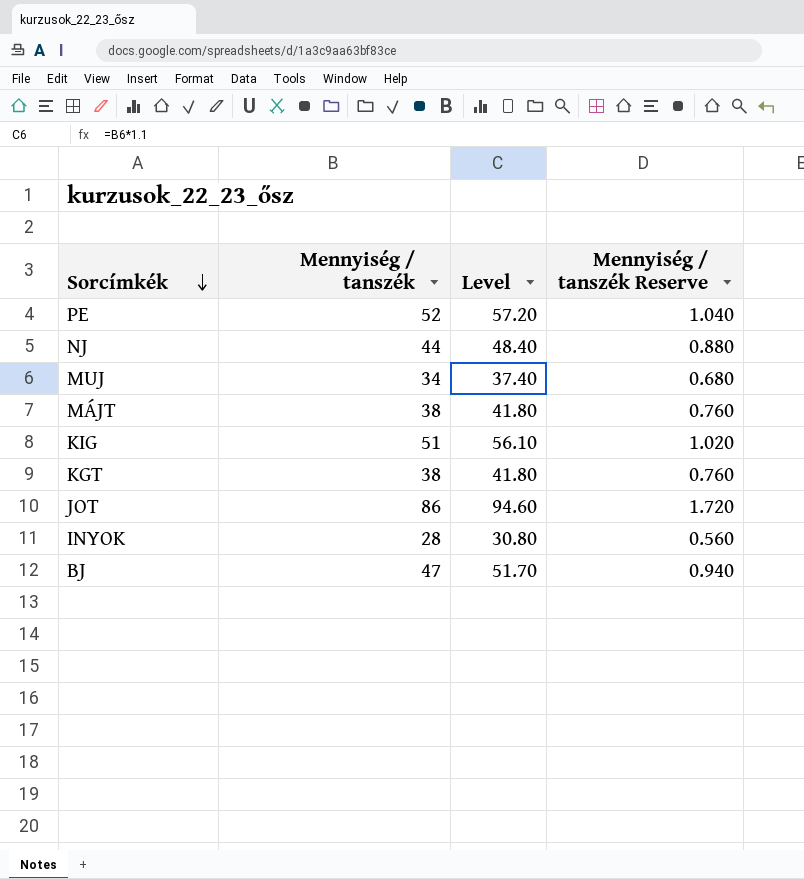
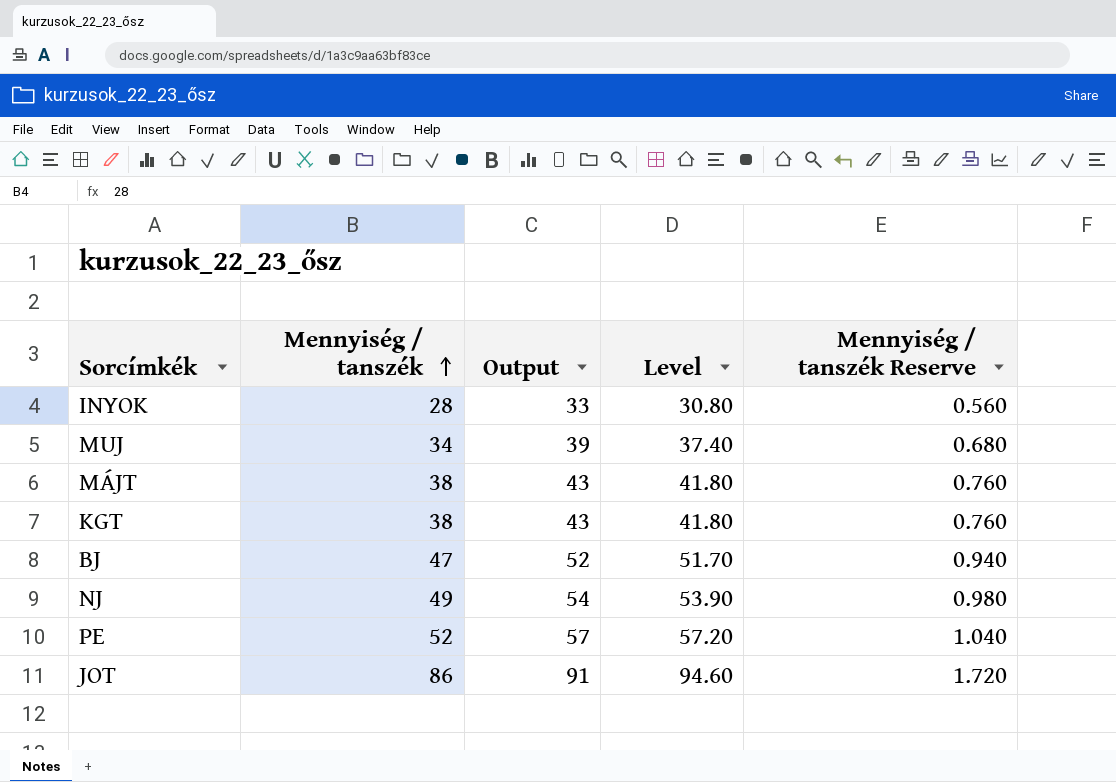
row order: Sorcímkék descending -> Mennyiség / tanszék ascending
column Output | formula: none -> [Mennyiség / tanszék] + 5
row KIG: 51 | 56.10 | 1.020 -> none
NJ | Mennyiség / tanszék: 44 -> 49
NJ | Level: 48.40 -> 53.90
NJ | Mennyiség / tanszék Reserve: 0.880 -> 0.980

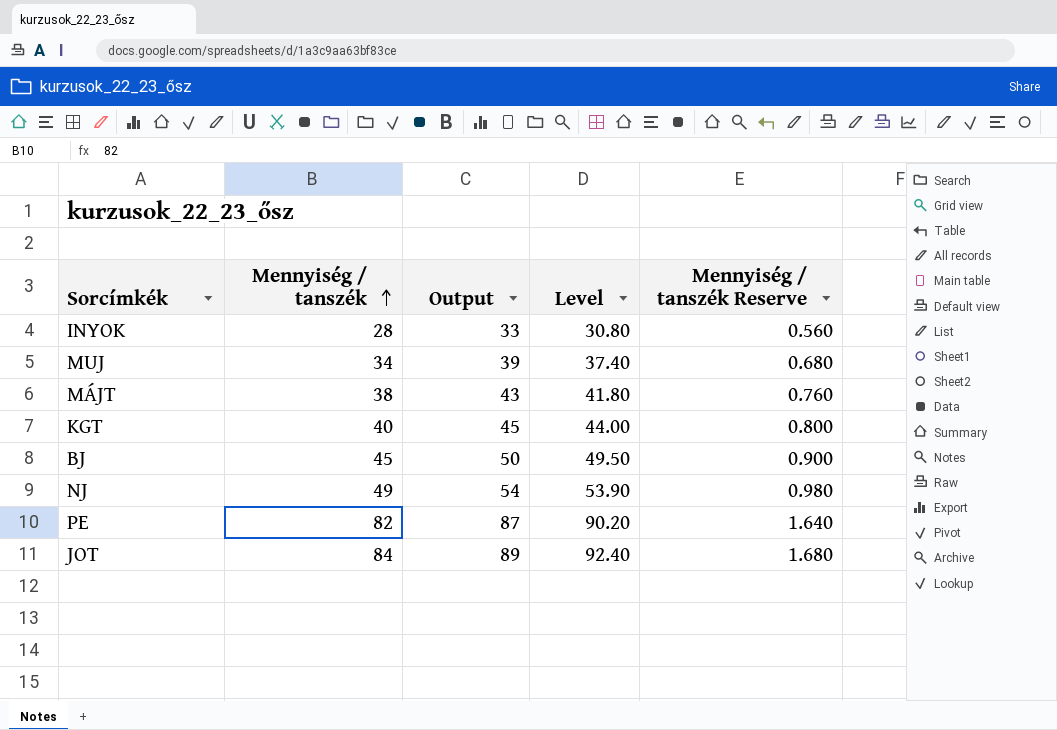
KGT | Mennyiség / tanszék: 38 -> 40
KGT | Output: 43 -> 45
KGT | Level: 41.80 -> 44.00
KGT | Mennyiség / tanszék Reserve: 0.760 -> 0.800
BJ | Mennyiség / tanszék: 47 -> 45
BJ | Output: 52 -> 50
BJ | Level: 51.70 -> 49.50
BJ | Mennyiség / tanszék Reserve: 0.940 -> 0.900
PE | Mennyiség / tanszék: 52 -> 82
PE | Output: 57 -> 87
PE | Level: 57.20 -> 90.20
PE | Mennyiség / tanszék Reserve: 1.040 -> 1.640
JOT | Mennyiség / tanszék: 86 -> 84
JOT | Output: 91 -> 89
JOT | Level: 94.60 -> 92.40
JOT | Mennyiség / tanszék Reserve: 1.720 -> 1.680

